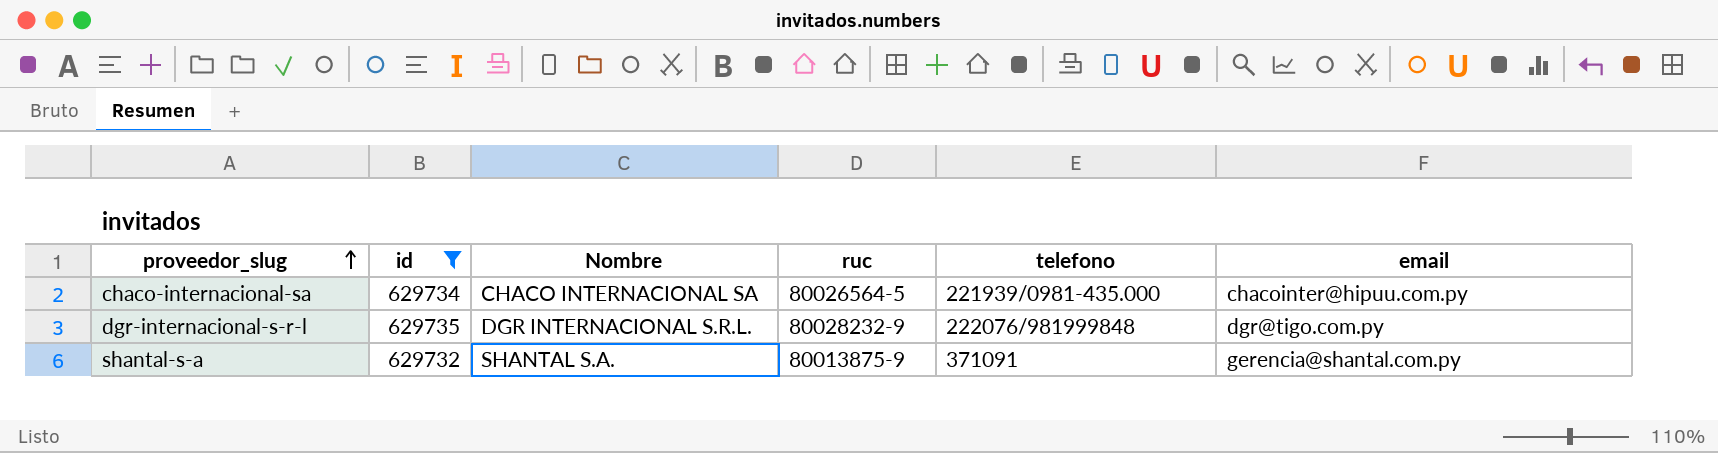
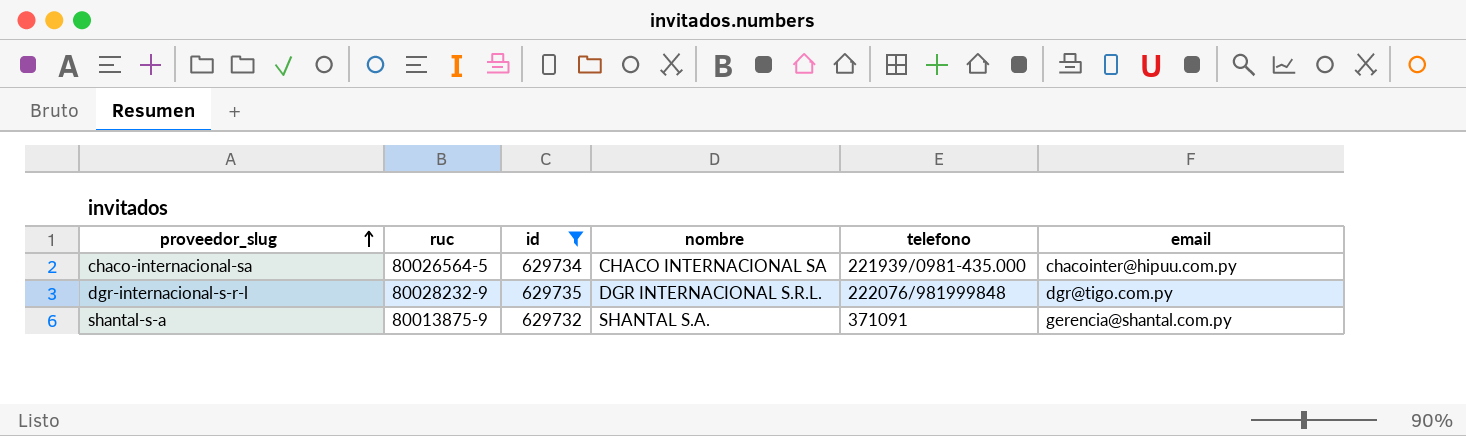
column ruc | position: 4 -> 2
column name: Nombre -> nombre

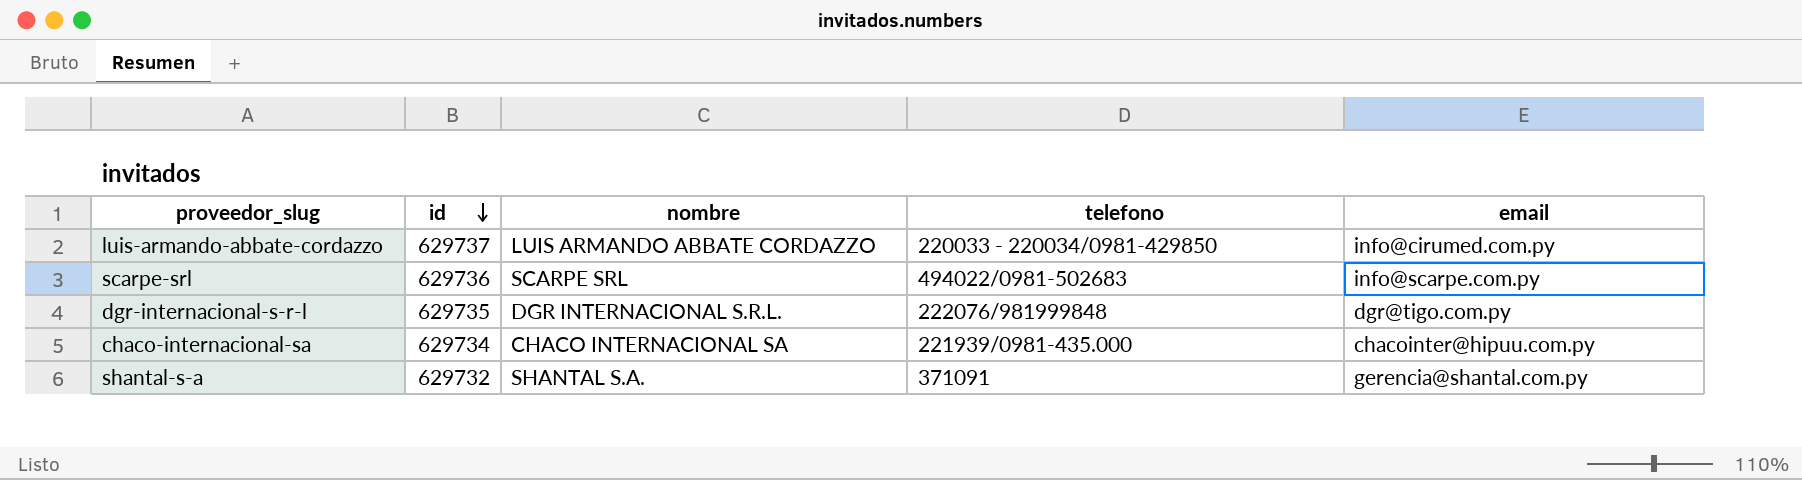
filter: id <= 629735 -> none
row order: proveedor_slug ascending -> id descending
column ruc | position: 2 -> none

